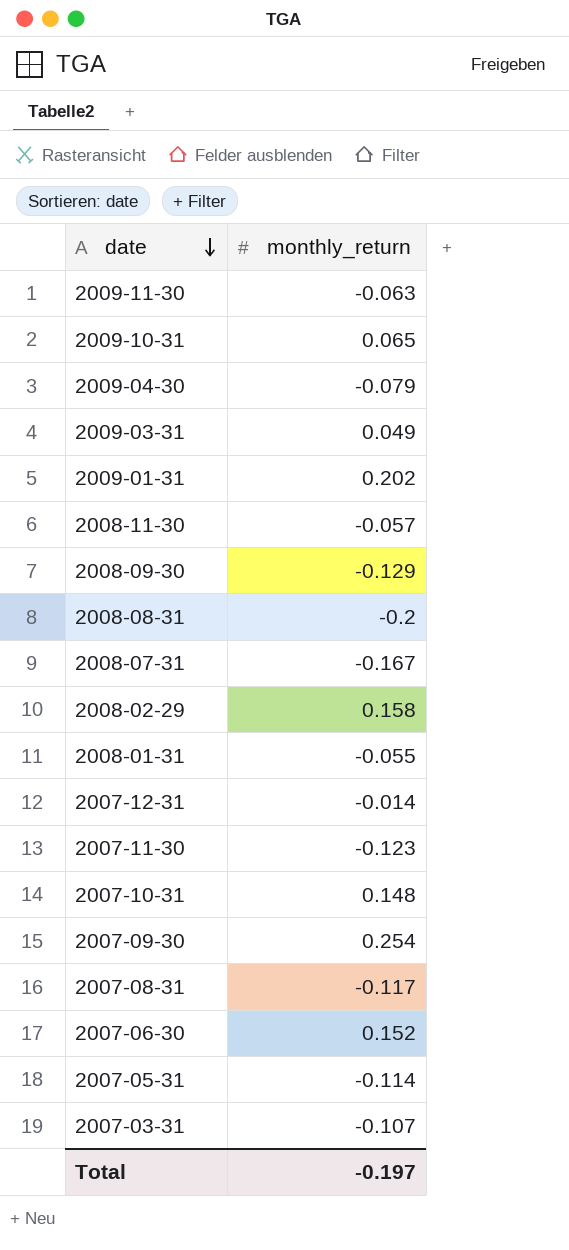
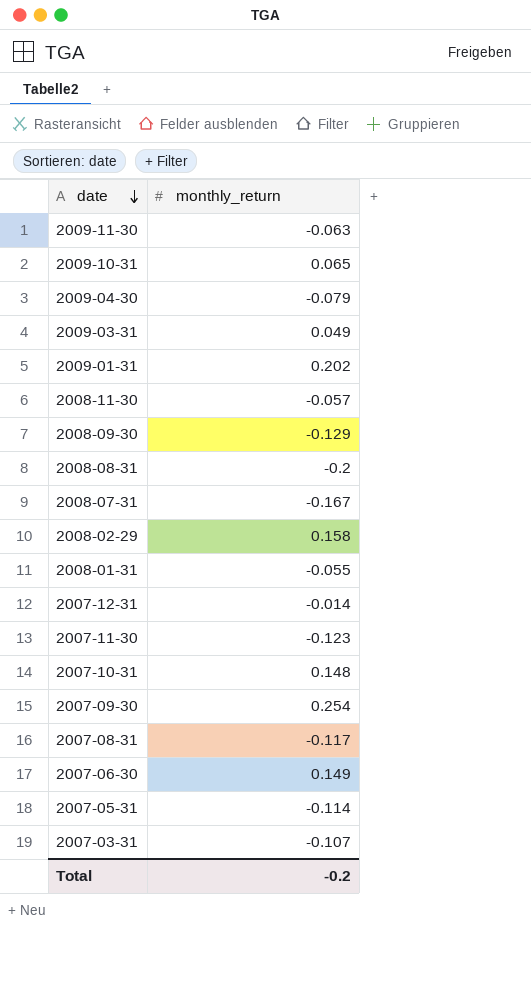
2007-06-30 | monthly_return: 0.152 -> 0.149
Total | monthly_return: -0.197 -> -0.2

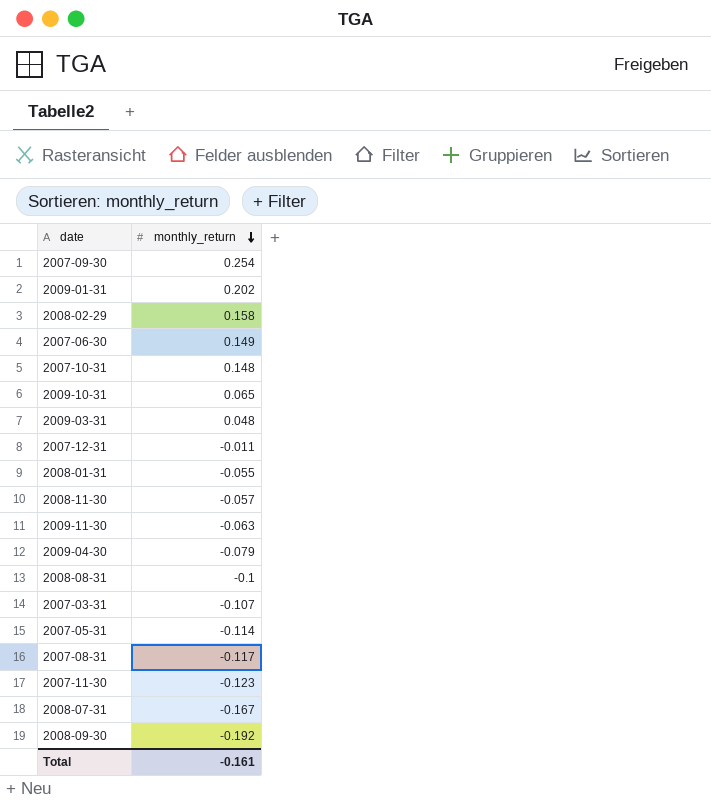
row order: date descending -> monthly_return descending
2009-03-31 | monthly_return: 0.049 -> 0.048
2007-12-31 | monthly_return: -0.014 -> -0.011
2008-08-31 | monthly_return: -0.2 -> -0.1
2008-09-30 | monthly_return: -0.129 -> -0.192
Total | monthly_return: -0.2 -> -0.161

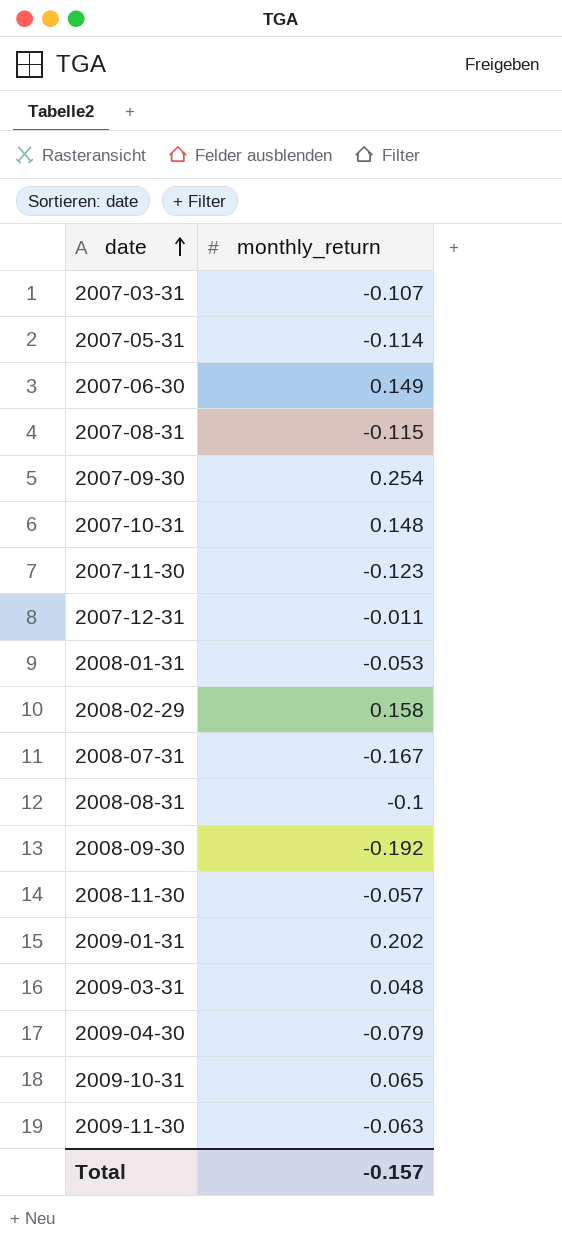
row order: monthly_return descending -> date ascending
2007-08-31 | monthly_return: -0.117 -> -0.115
2008-01-31 | monthly_return: -0.055 -> -0.053
Total | monthly_return: -0.161 -> -0.157

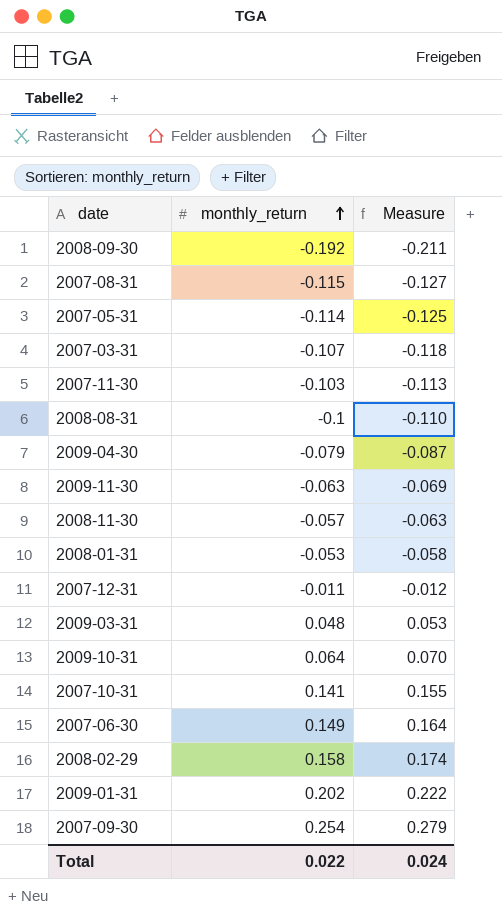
row order: date ascending -> monthly_return ascending
column Measure | formula: none -> [monthly_return] * 1.1
row 2008-07-31: -0.167 -> none
2007-11-30 | monthly_return: -0.123 -> -0.103
2009-10-31 | monthly_return: 0.065 -> 0.064
2007-10-31 | monthly_return: 0.148 -> 0.141
Total | monthly_return: -0.157 -> 0.022

